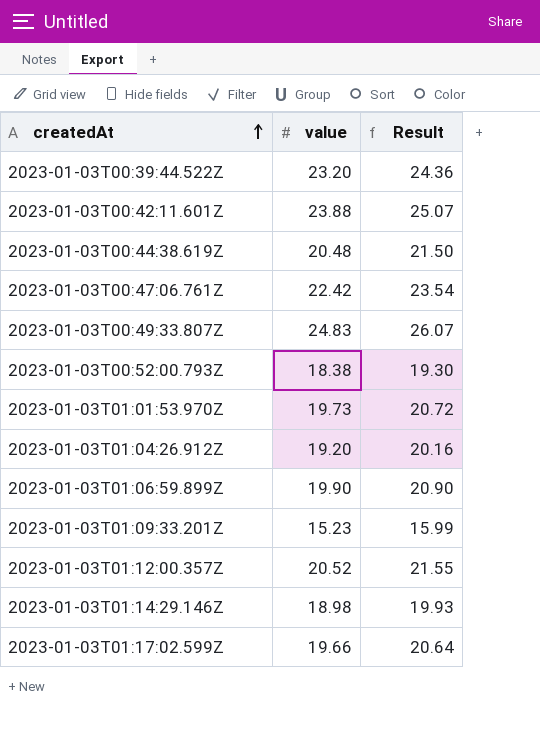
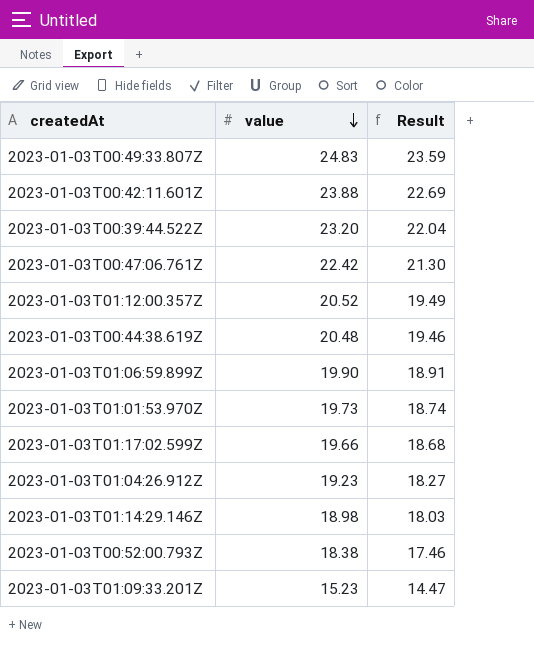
row order: createdAt ascending -> value descending
column Result | formula: [value] * 1.05 -> [value] * 0.95
2023-01-03T01:04:26.912Z | value: 19.20 -> 19.23

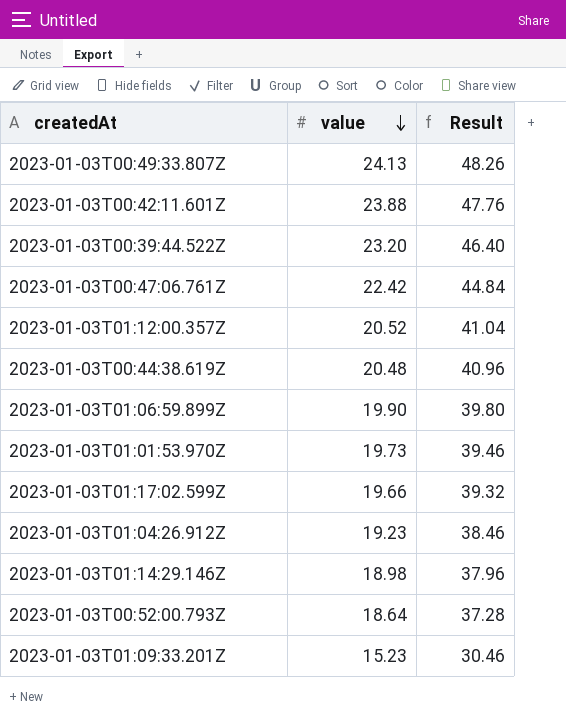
column Result | formula: [value] * 0.95 -> [value] * 2
2023-01-03T00:49:33.807Z | value: 24.83 -> 24.13
2023-01-03T00:52:00.793Z | value: 18.38 -> 18.64

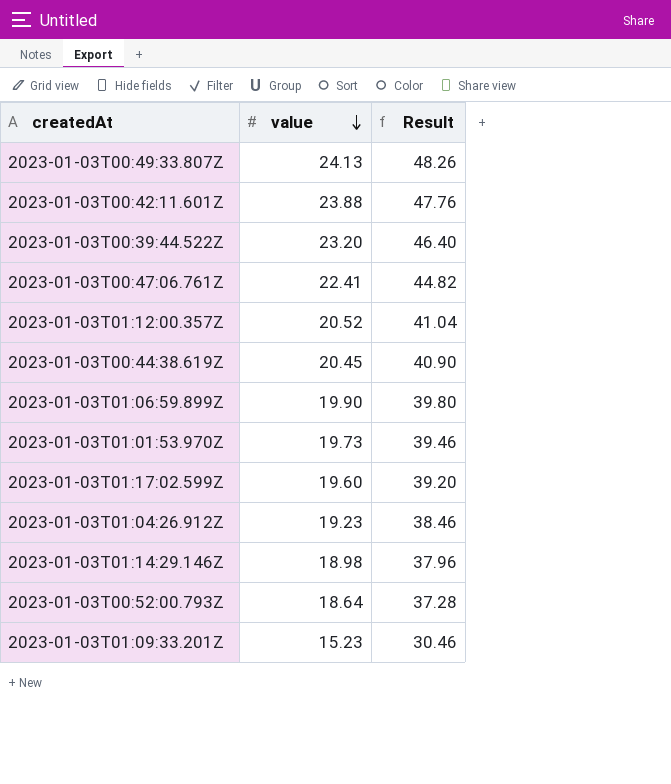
2023-01-03T00:47:06.761Z | value: 22.42 -> 22.41
2023-01-03T00:47:06.761Z | Result: 44.84 -> 44.82
2023-01-03T00:44:38.619Z | value: 20.48 -> 20.45
2023-01-03T00:44:38.619Z | Result: 40.96 -> 40.90
2023-01-03T01:17:02.599Z | value: 19.66 -> 19.60
2023-01-03T01:17:02.599Z | Result: 39.32 -> 39.20

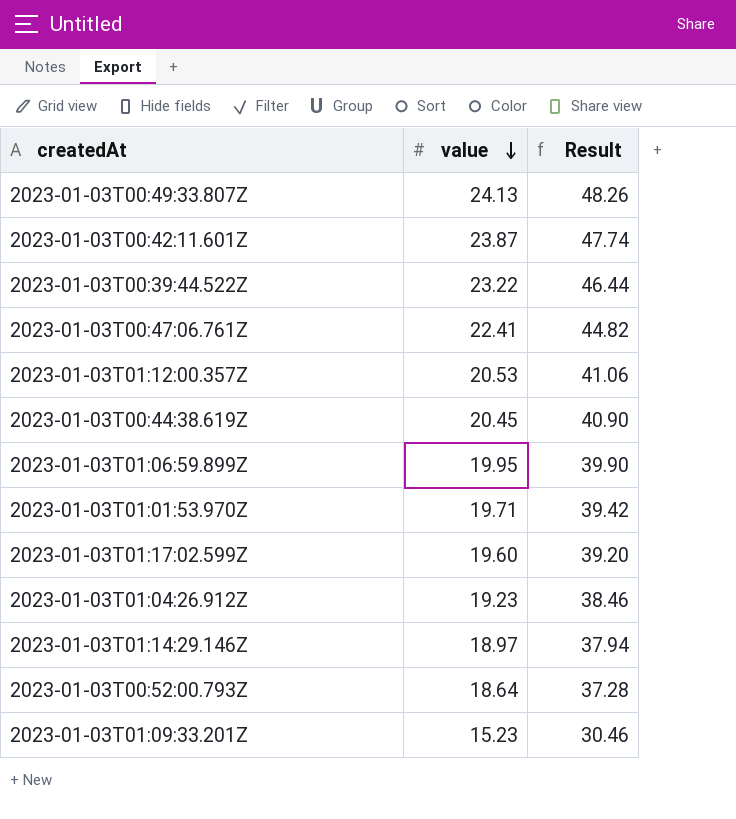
2023-01-03T00:42:11.601Z | value: 23.88 -> 23.87
2023-01-03T00:42:11.601Z | Result: 47.76 -> 47.74
2023-01-03T00:39:44.522Z | value: 23.20 -> 23.22
2023-01-03T00:39:44.522Z | Result: 46.40 -> 46.44
2023-01-03T01:12:00.357Z | value: 20.52 -> 20.53
2023-01-03T01:12:00.357Z | Result: 41.04 -> 41.06
2023-01-03T01:06:59.899Z | value: 19.90 -> 19.95
2023-01-03T01:06:59.899Z | Result: 39.80 -> 39.90
2023-01-03T01:01:53.970Z | value: 19.73 -> 19.71
2023-01-03T01:01:53.970Z | Result: 39.46 -> 39.42
2023-01-03T01:14:29.146Z | value: 18.98 -> 18.97
2023-01-03T01:14:29.146Z | Result: 37.96 -> 37.94

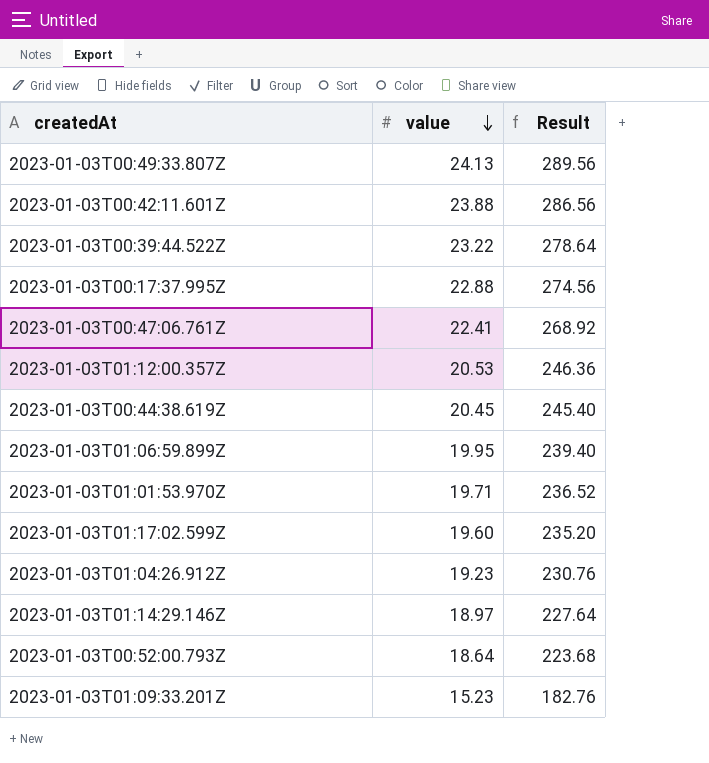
column Result | formula: [value] * 2 -> [value] * 12
2023-01-03T00:42:11.601Z | value: 23.87 -> 23.88
row 2023-01-03T00:17:37.995Z: none -> 22.88 | 274.56

